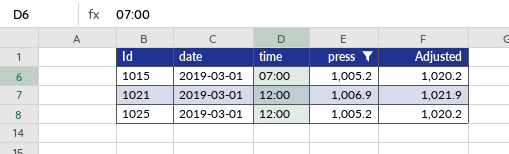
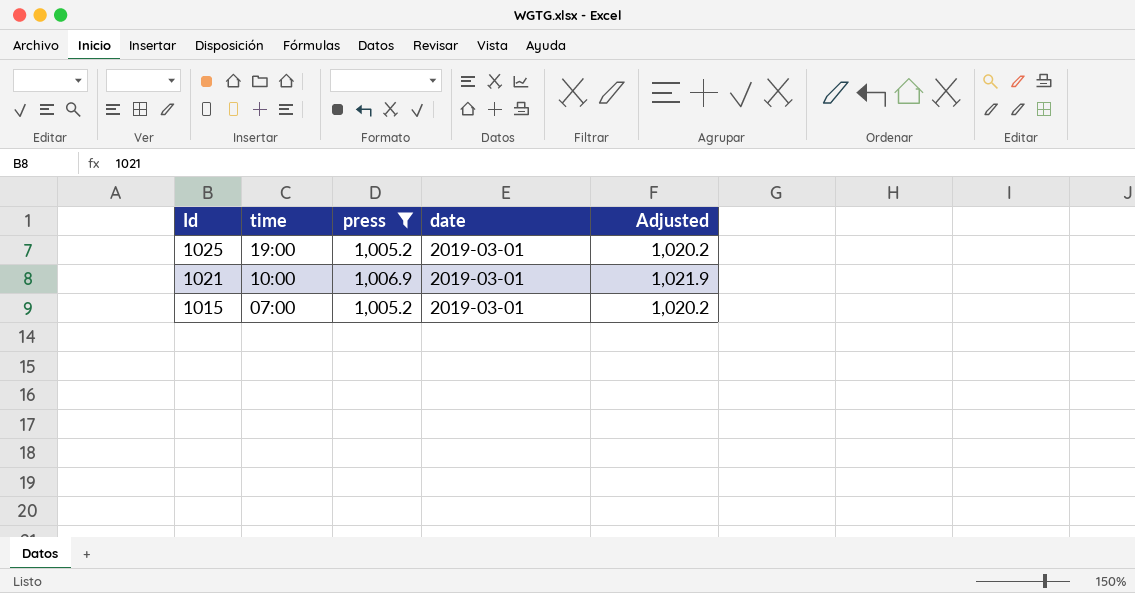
row order: Id ascending -> Id descending
column date | position: 2 -> 4
1025 | time: 12:00 -> 19:00
1021 | time: 12:00 -> 10:00

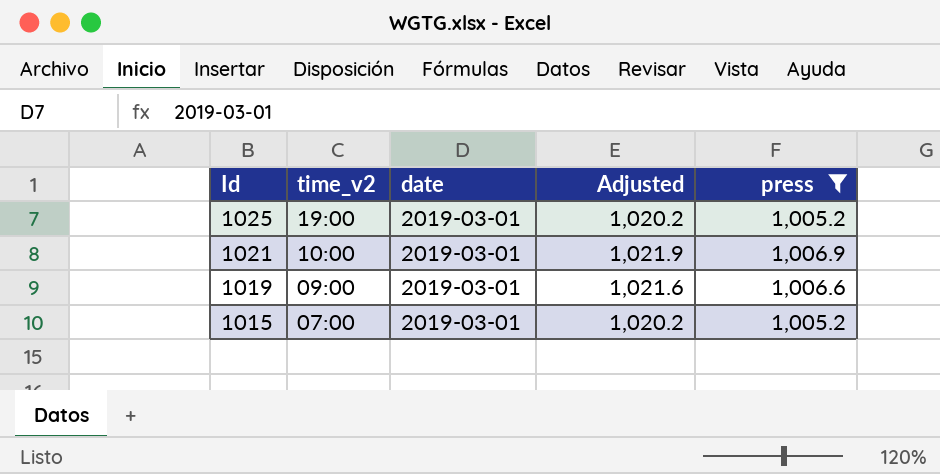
column name: time -> time_v2
column press | position: 3 -> 5
row 1019: none -> 09:00 | 2019-03-01 | 1,021.6 | 1,006.6

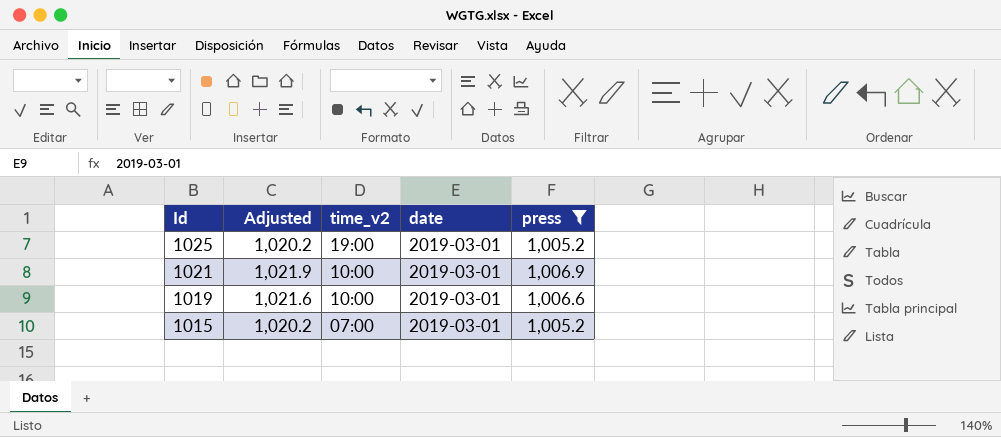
column Adjusted | position: 4 -> 2
1019 | time_v2: 09:00 -> 10:00

